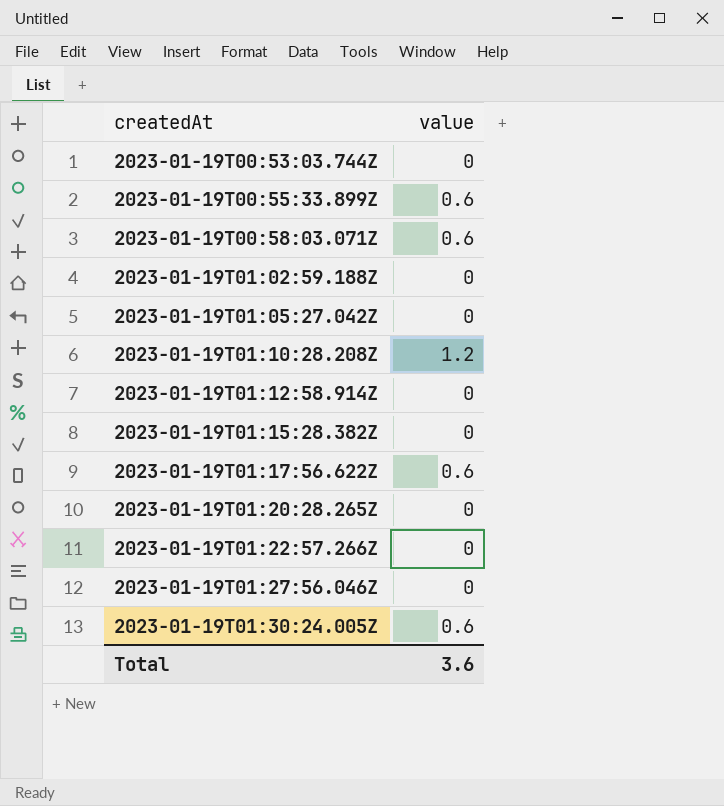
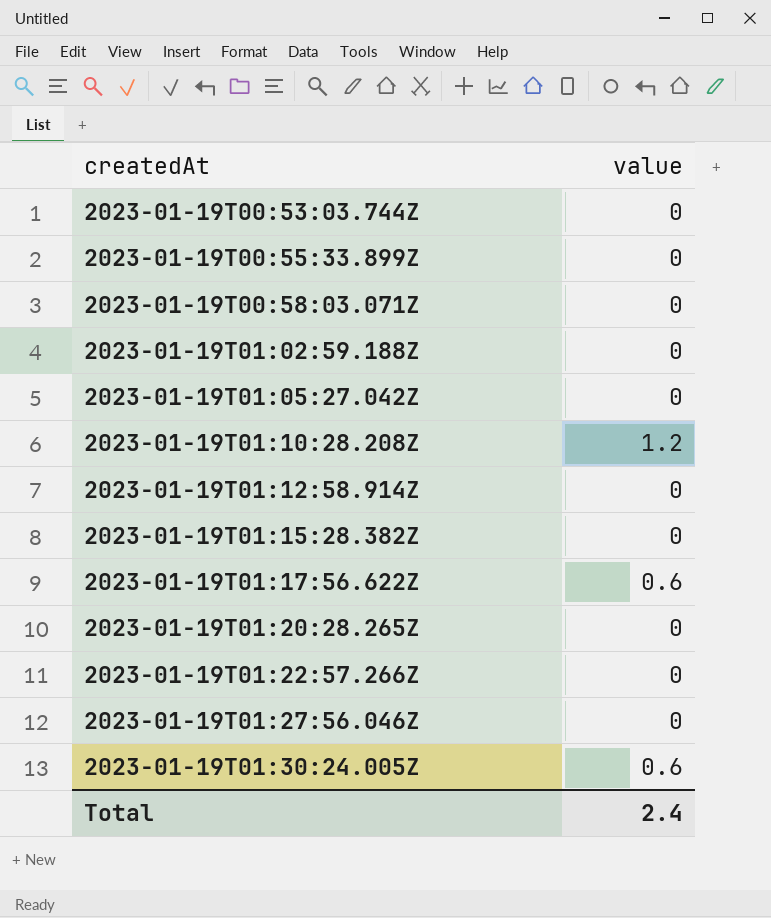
2023-01-19T00:55:33.899Z | value: 0.6 -> 0
2023-01-19T00:58:03.071Z | value: 0.6 -> 0
Total | value: 3.6 -> 2.4

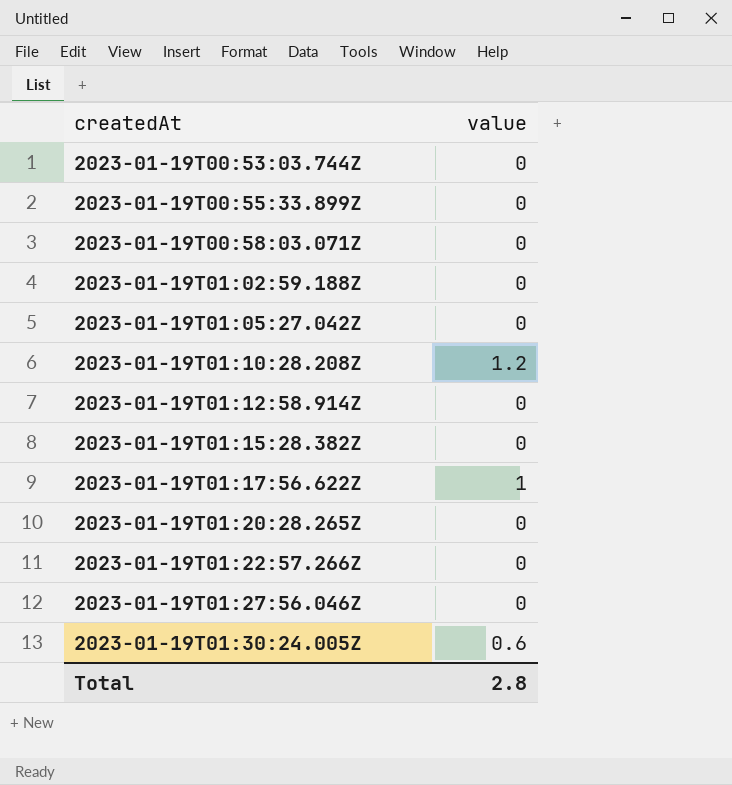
2023-01-19T01:17:56.622Z | value: 0.6 -> 1
Total | value: 2.4 -> 2.8

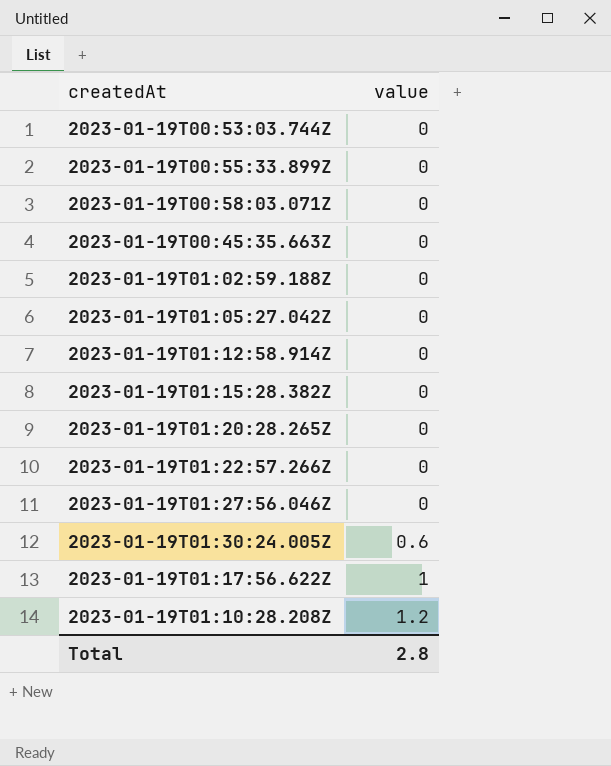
row order: createdAt ascending -> value ascending
row 2023-01-19T00:45:35.663Z: none -> 0

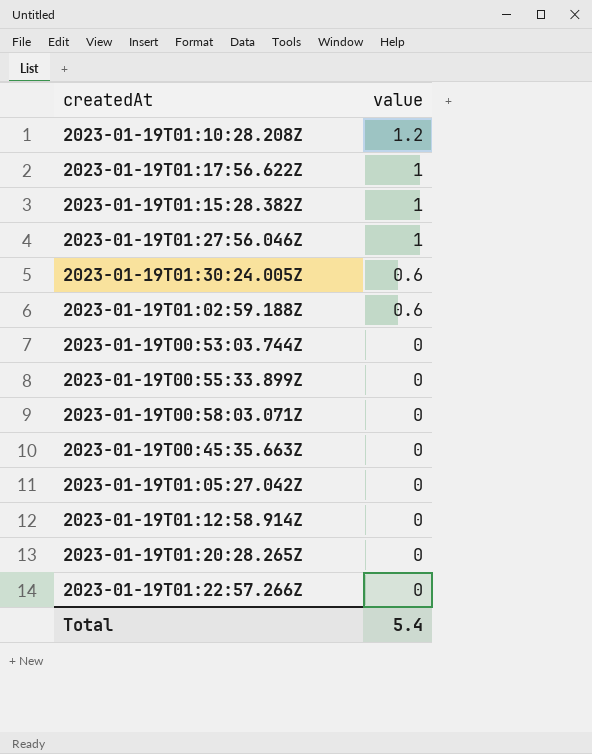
row order: value ascending -> value descending
2023-01-19T01:15:28.382Z | value: 0 -> 1
2023-01-19T01:27:56.046Z | value: 0 -> 1
2023-01-19T01:02:59.188Z | value: 0 -> 0.6
Total | value: 2.8 -> 5.4

